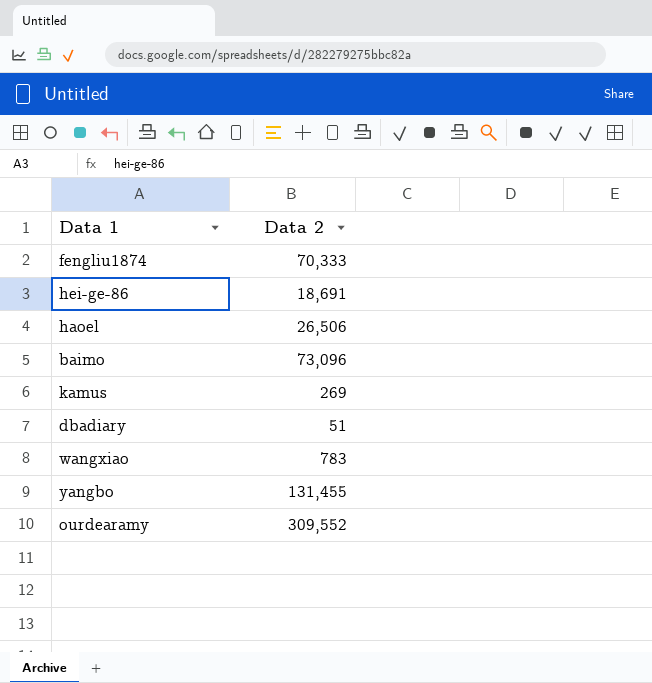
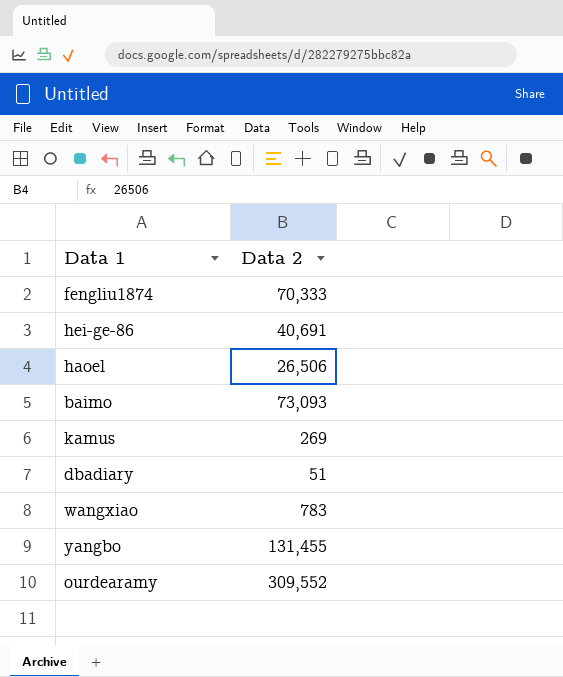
hei-ge-86 | Data 2: 18,691 -> 40,691
baimo | Data 2: 73,096 -> 73,093

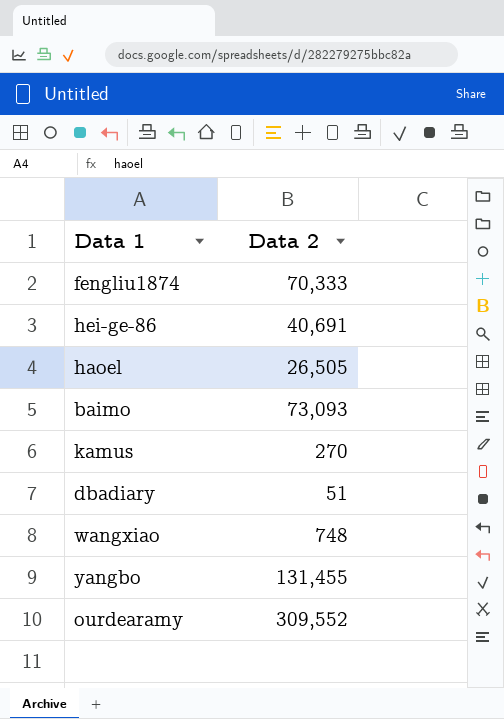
haoel | Data 2: 26,506 -> 26,505
kamus | Data 2: 269 -> 270
wangxiao | Data 2: 783 -> 748

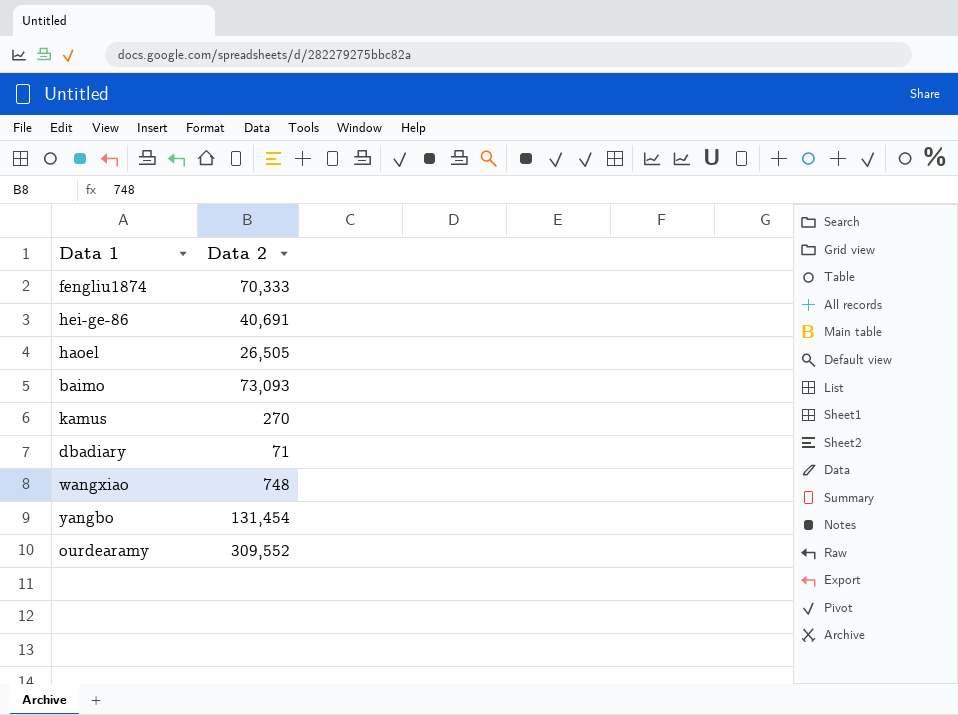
dbadiary | Data 2: 51 -> 71
yangbo | Data 2: 131,455 -> 131,454

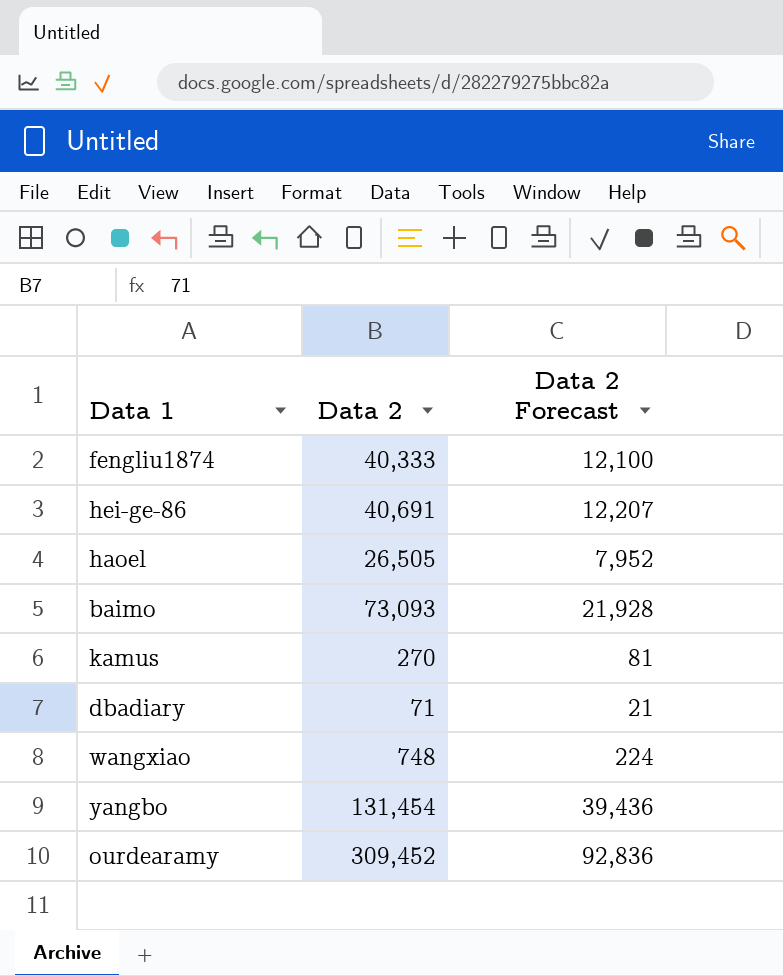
column Data 2 Forecast | formula: none -> [Data 2] * 0.3
fengliu1874 | Data 2: 70,333 -> 40,333
ourdearamy | Data 2: 309,552 -> 309,452

